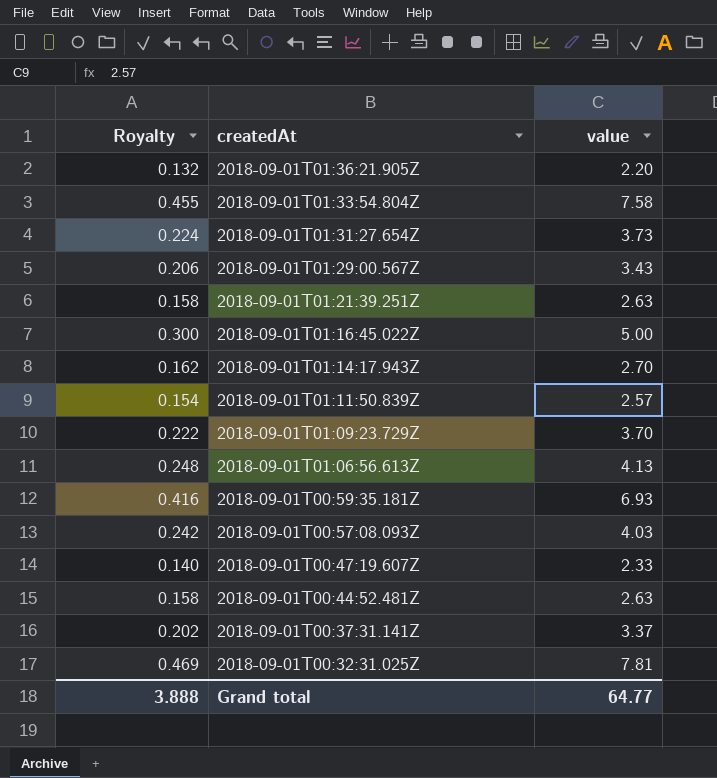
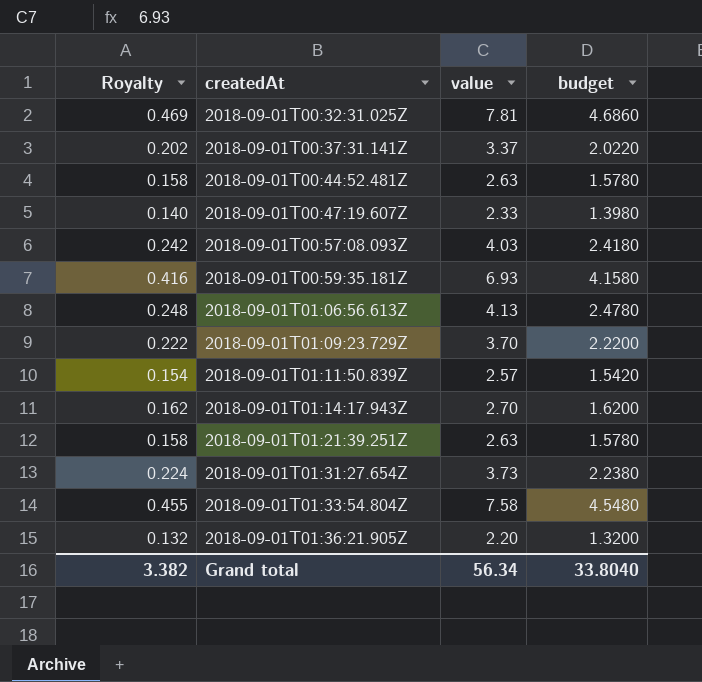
row order: createdAt descending -> createdAt ascending
column budget | formula: none -> [value] * 0.6
row 2018-09-01T01:29:00.567Z: 0.206 | 3.43 -> none
row 2018-09-01T01:16:45.022Z: 0.300 | 5.00 -> none
Grand total | Royalty: 3.888 -> 3.382
Grand total | value: 64.77 -> 56.34

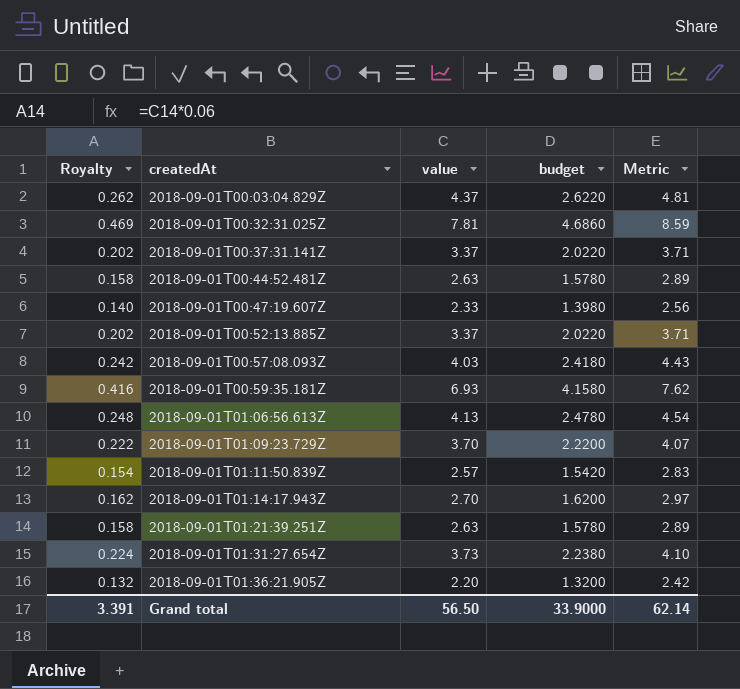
column Metric | formula: none -> [value] * 1.1
row 2018-09-01T01:33:54.804Z: 0.455 | 7.58 | 4.5480 -> none
row 2018-09-01T00:03:04.829Z: none -> 0.262 | 4.37 | 2.6220 | 4.81
row 2018-09-01T00:52:13.885Z: none -> 0.202 | 3.37 | 2.0220 | 3.71
Grand total | Royalty: 3.382 -> 3.391
Grand total | value: 56.34 -> 56.50
Grand total | budget: 33.8040 -> 33.9000

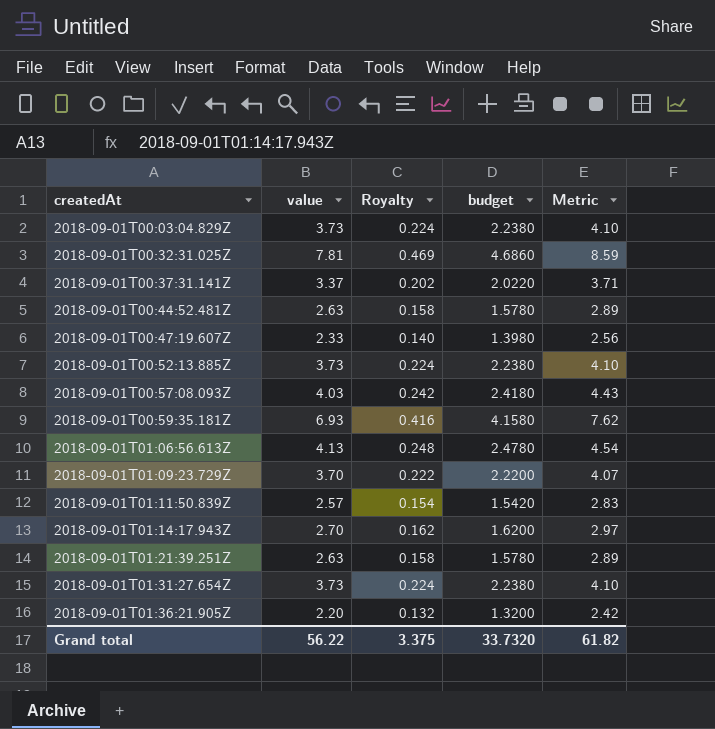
column Royalty | position: 1 -> 3
2018-09-01T00:03:04.829Z | value: 4.37 -> 3.73
2018-09-01T00:03:04.829Z | Royalty: 0.262 -> 0.224
2018-09-01T00:03:04.829Z | budget: 2.6220 -> 2.2380
2018-09-01T00:03:04.829Z | Metric: 4.81 -> 4.10
2018-09-01T00:52:13.885Z | value: 3.37 -> 3.73
2018-09-01T00:52:13.885Z | Royalty: 0.202 -> 0.224
2018-09-01T00:52:13.885Z | budget: 2.0220 -> 2.2380
2018-09-01T00:52:13.885Z | Metric: 3.71 -> 4.10
Grand total | value: 56.50 -> 56.22
Grand total | Royalty: 3.391 -> 3.375
Grand total | budget: 33.9000 -> 33.7320
Grand total | Metric: 62.14 -> 61.82

